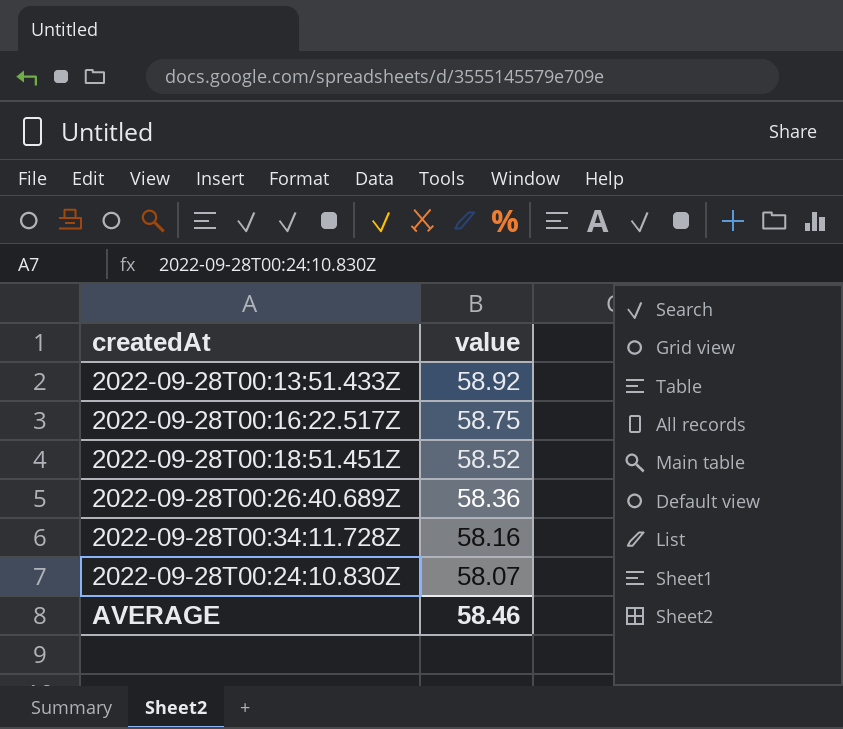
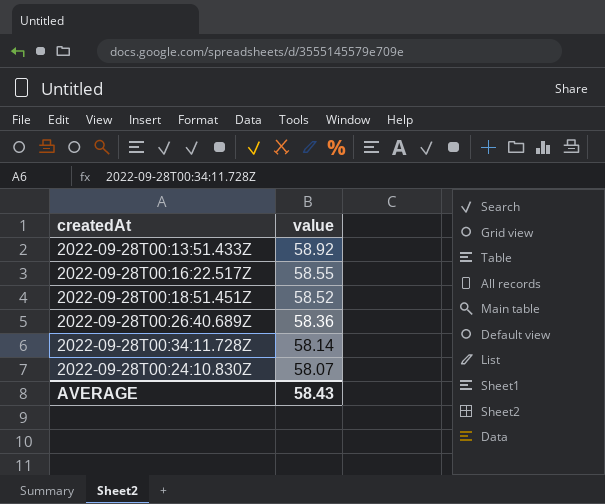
2022-09-28T00:16:22.517Z | value: 58.75 -> 58.55
2022-09-28T00:34:11.728Z | value: 58.16 -> 58.14
AVERAGE | value: 58.46 -> 58.43

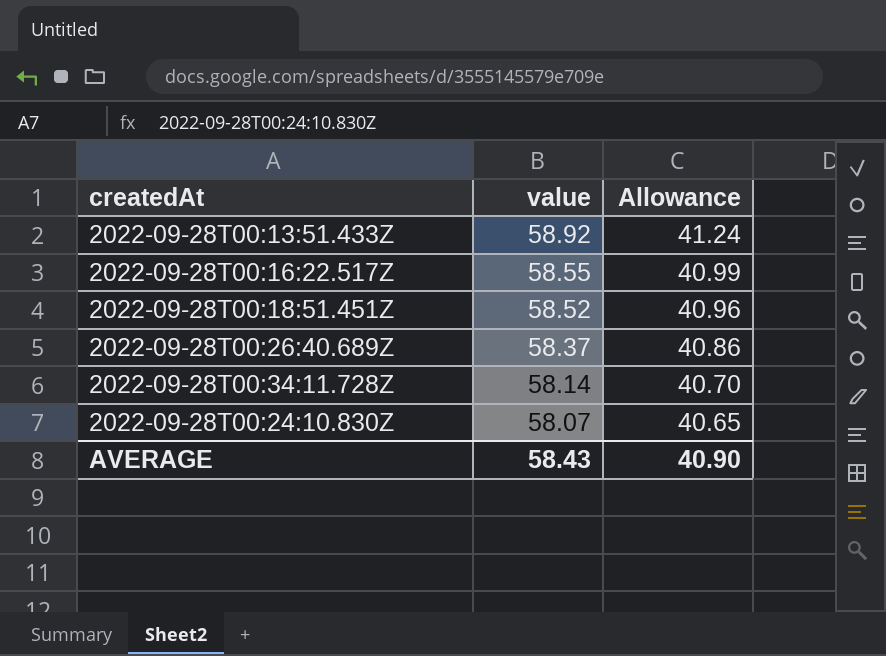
column Allowance | formula: none -> [value] * 0.7
2022-09-28T00:26:40.689Z | value: 58.36 -> 58.37

